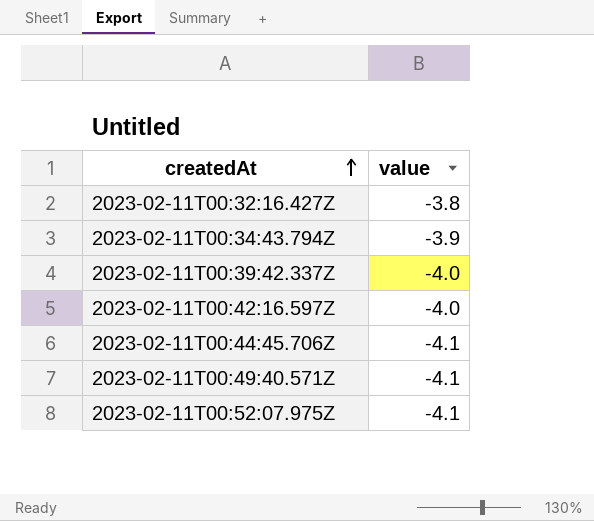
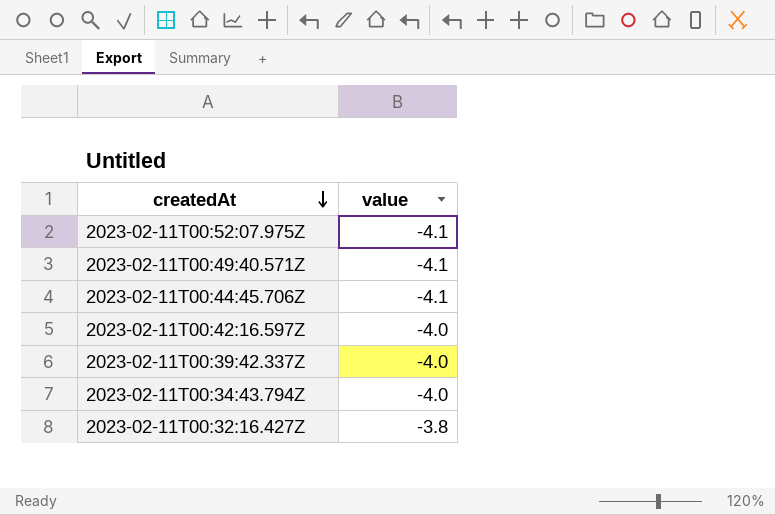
row order: createdAt ascending -> createdAt descending
2023-02-11T00:34:43.794Z | value: -3.9 -> -4.0

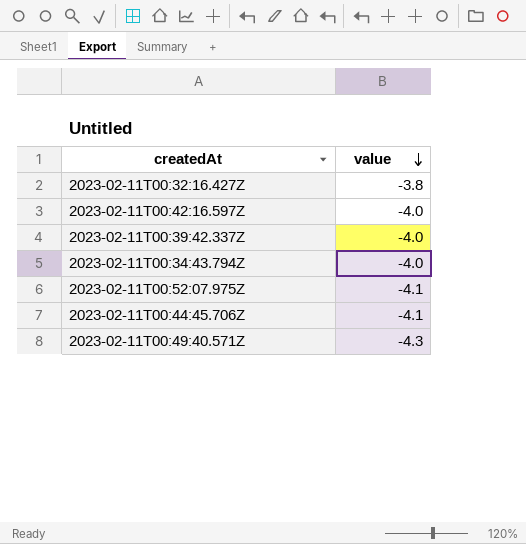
row order: createdAt descending -> value descending
2023-02-11T00:49:40.571Z | value: -4.1 -> -4.3

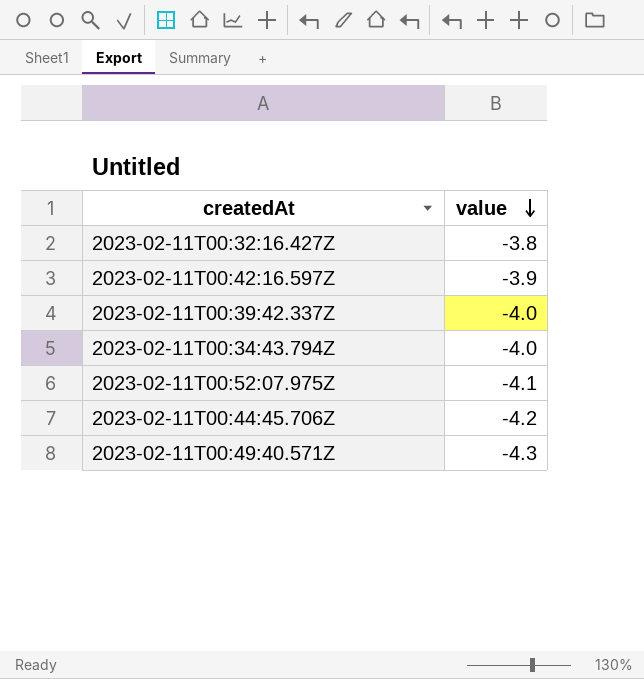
2023-02-11T00:42:16.597Z | value: -4.0 -> -3.9
2023-02-11T00:44:45.706Z | value: -4.1 -> -4.2

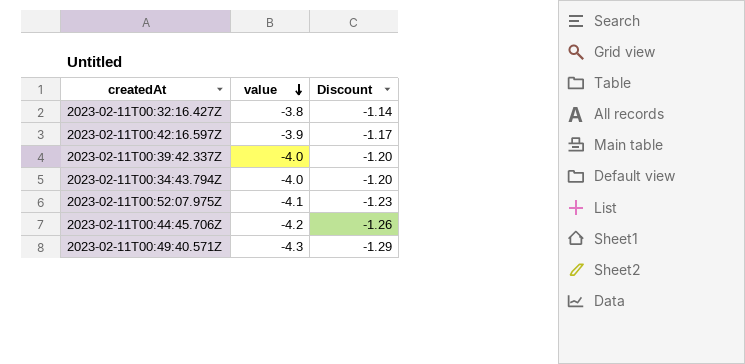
column Discount | formula: none -> [value] * 0.3

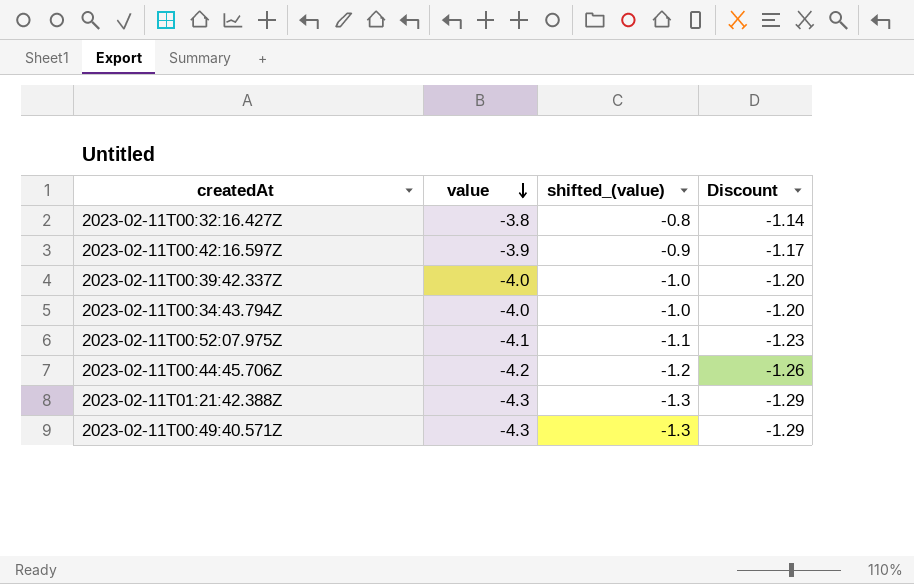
column shifted_(value) | formula: none -> [value] + 3
row 2023-02-11T01:21:42.388Z: none -> -4.3 | -1.3 | -1.29

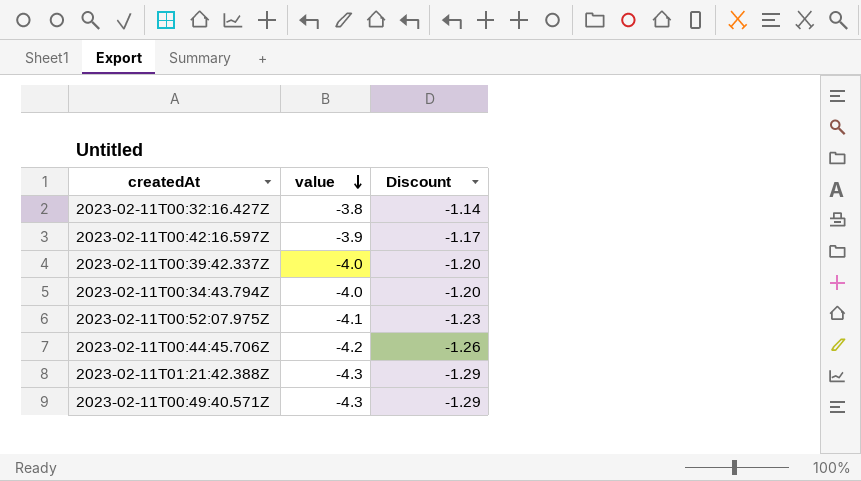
column shifted_(value) | formula: [value] + 3 -> none

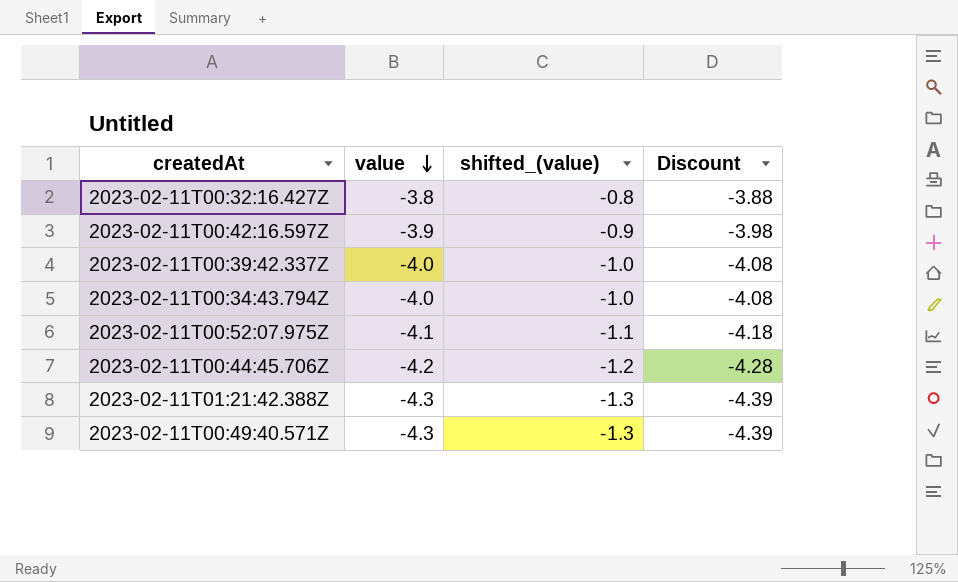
column shifted_(value) | formula: none -> [value] + 3
column Discount | formula: [value] * 0.3 -> [value] * 1.02

